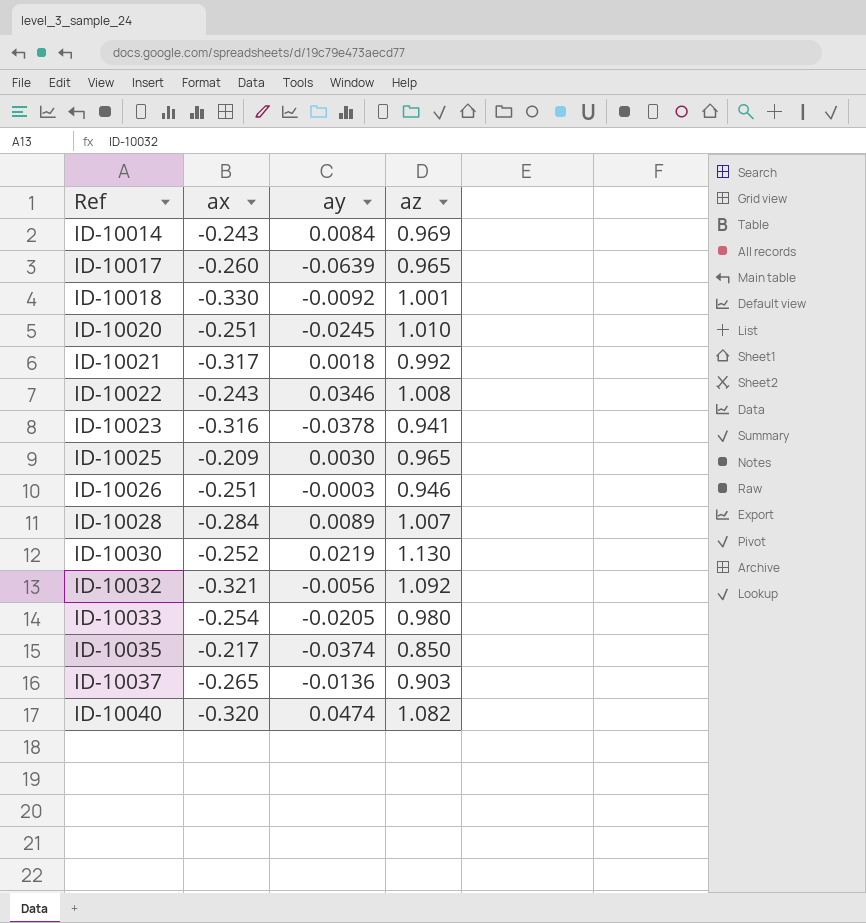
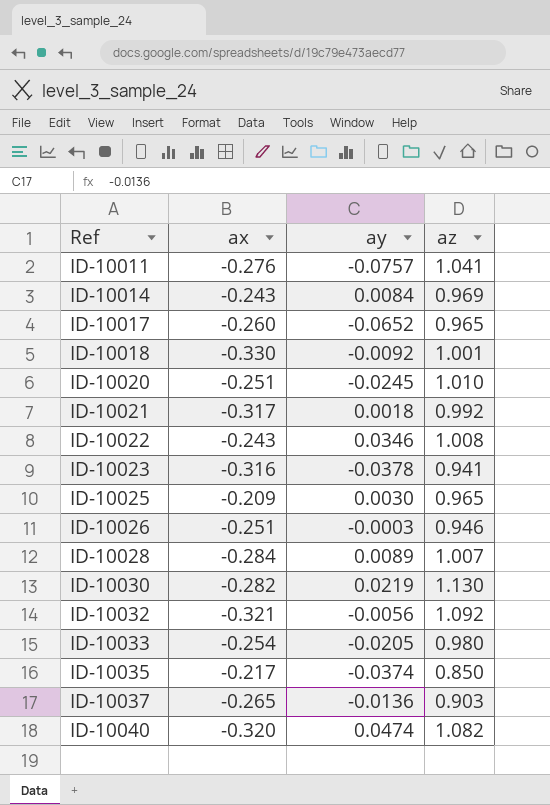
row ID-10011: none -> -0.276 | -0.0757 | 1.041
ID-10017 | ay: -0.0639 -> -0.0652
ID-10030 | ax: -0.252 -> -0.282

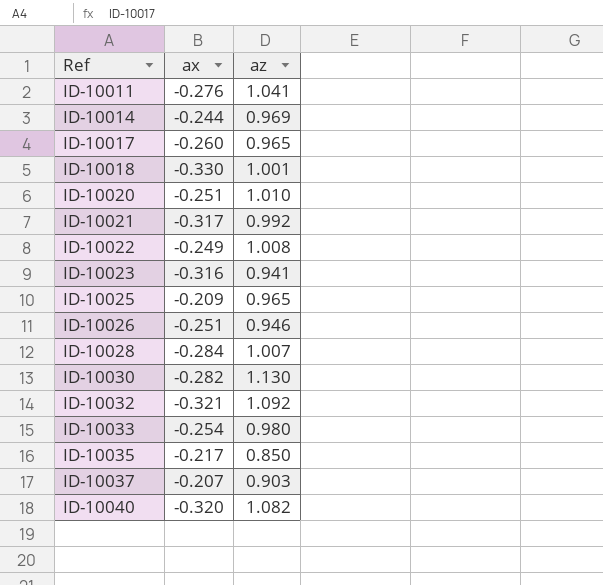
column ay | position: 3 -> none
ID-10014 | ax: -0.243 -> -0.244
ID-10022 | ax: -0.243 -> -0.249
ID-10037 | ax: -0.265 -> -0.207

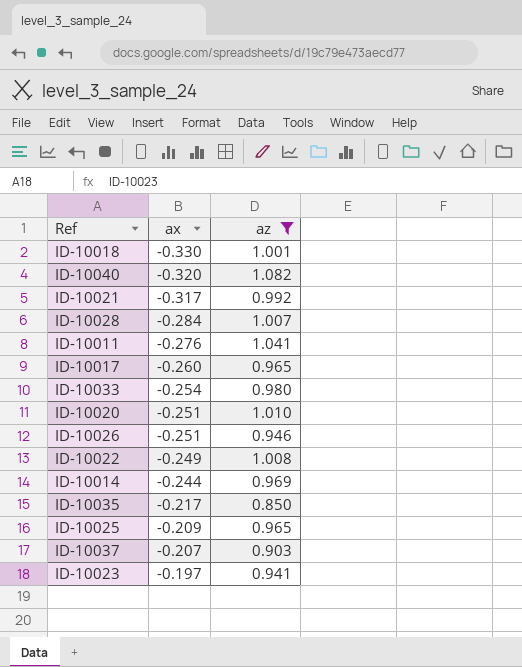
filter: none -> az <= 1.082
row order: Ref ascending -> ax ascending
ID-10023 | ax: -0.316 -> -0.197

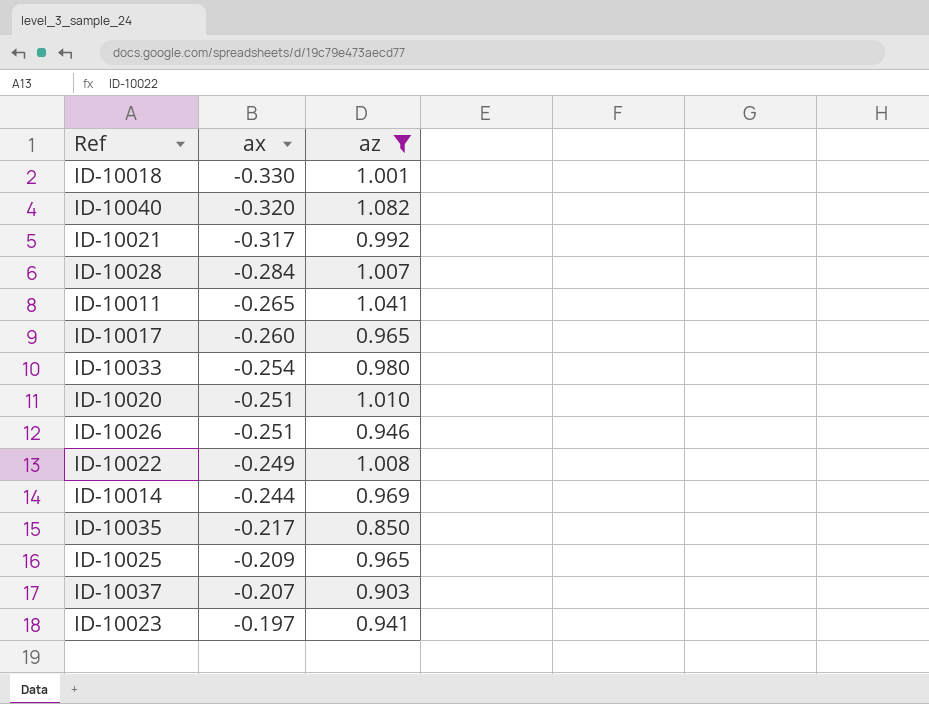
ID-10011 | ax: -0.276 -> -0.265

